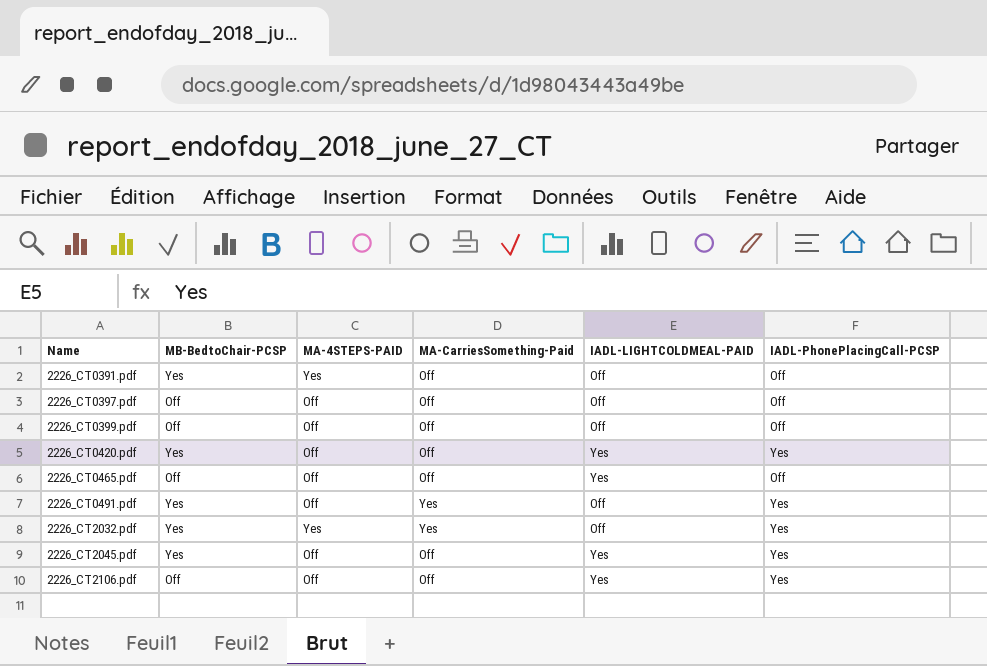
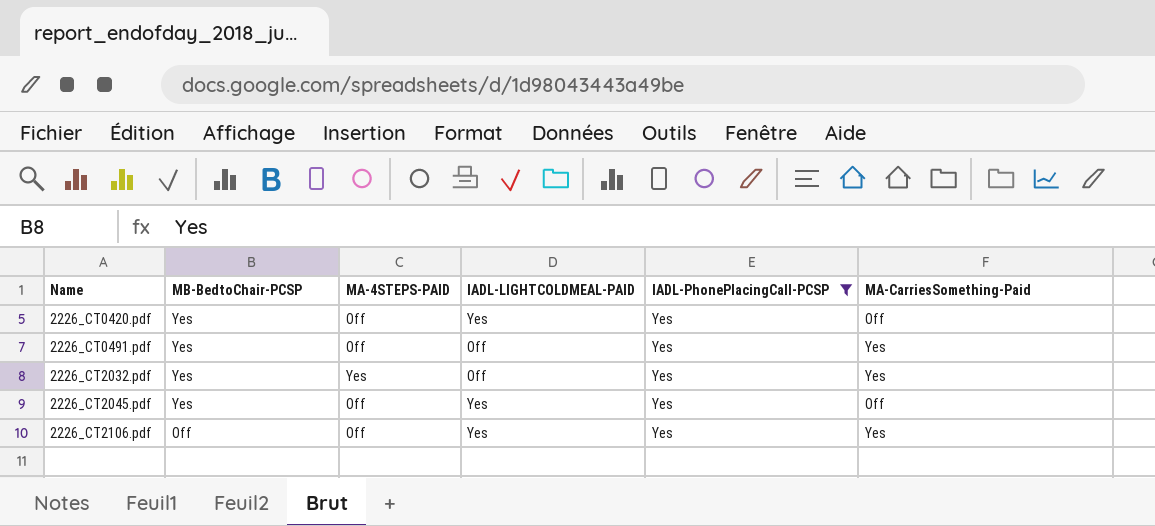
filter: none -> IADL-PhonePlacingCall-PCSP = Yes
column MA-CarriesSomething-Paid | position: 4 -> 6
2226_CT2106.pdf | MA-CarriesSomething-Paid: Off -> Yes

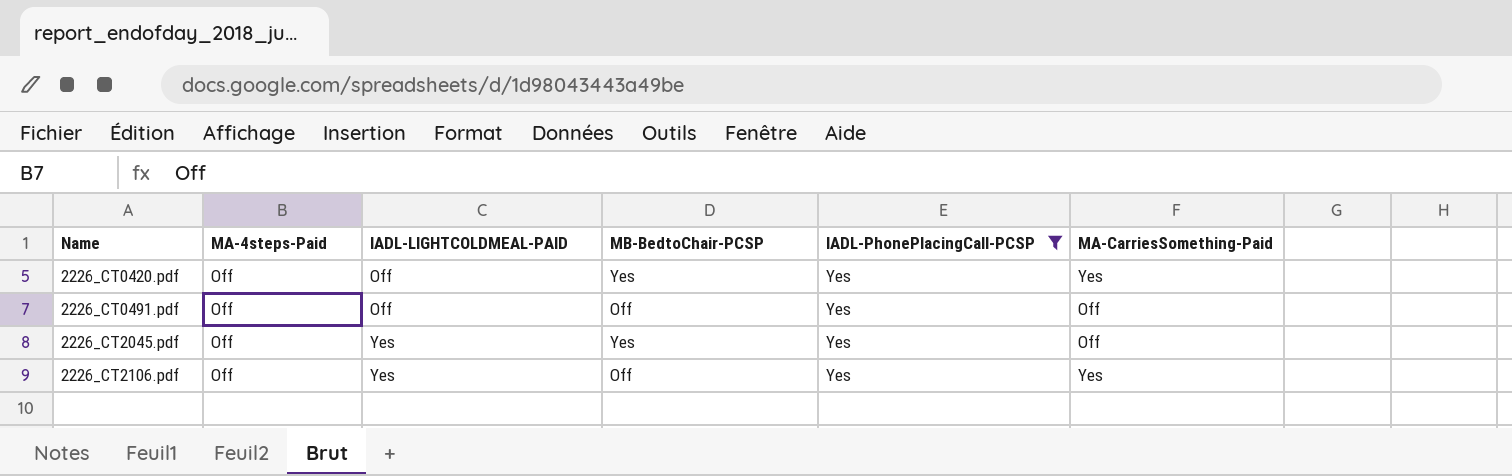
column name: MA-4STEPS-PAID -> MA-4steps-Paid
column MB-BedtoChair-PCSP | position: 2 -> 4
row 2226_CT2032.pdf: Yes | Yes | Off | Yes | Yes -> none
2226_CT0420.pdf | IADL-LIGHTCOLDMEAL-PAID: Yes -> Off
2226_CT0420.pdf | MA-CarriesSomething-Paid: Off -> Yes
2226_CT0491.pdf | MB-BedtoChair-PCSP: Yes -> Off
2226_CT0491.pdf | MA-CarriesSomething-Paid: Yes -> Off

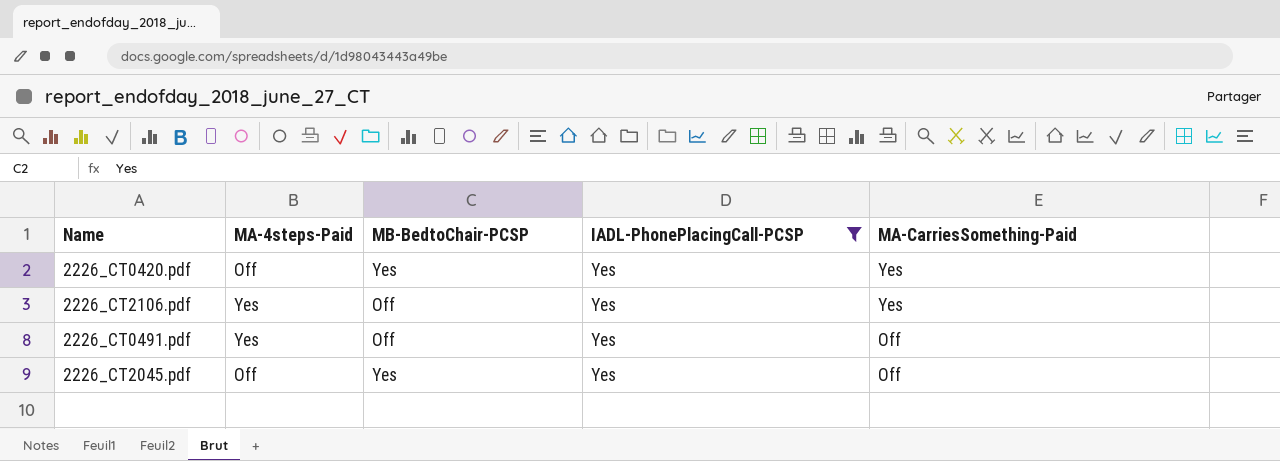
row order: Name ascending -> MA-CarriesSomething-Paid descending
column IADL-LIGHTCOLDMEAL-PAID | position: 3 -> none
2226_CT2106.pdf | MA-4steps-Paid: Off -> Yes
2226_CT0491.pdf | MA-4steps-Paid: Off -> Yes

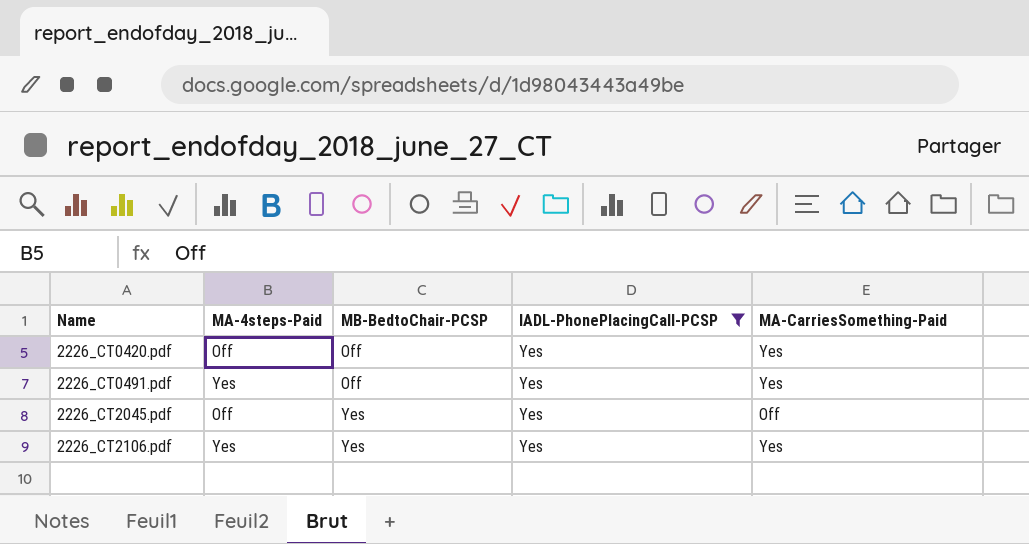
row order: MA-CarriesSomething-Paid descending -> Name ascending
2226_CT0420.pdf | MB-BedtoChair-PCSP: Yes -> Off
2226_CT0491.pdf | MA-CarriesSomething-Paid: Off -> Yes
2226_CT2106.pdf | MB-BedtoChair-PCSP: Off -> Yes

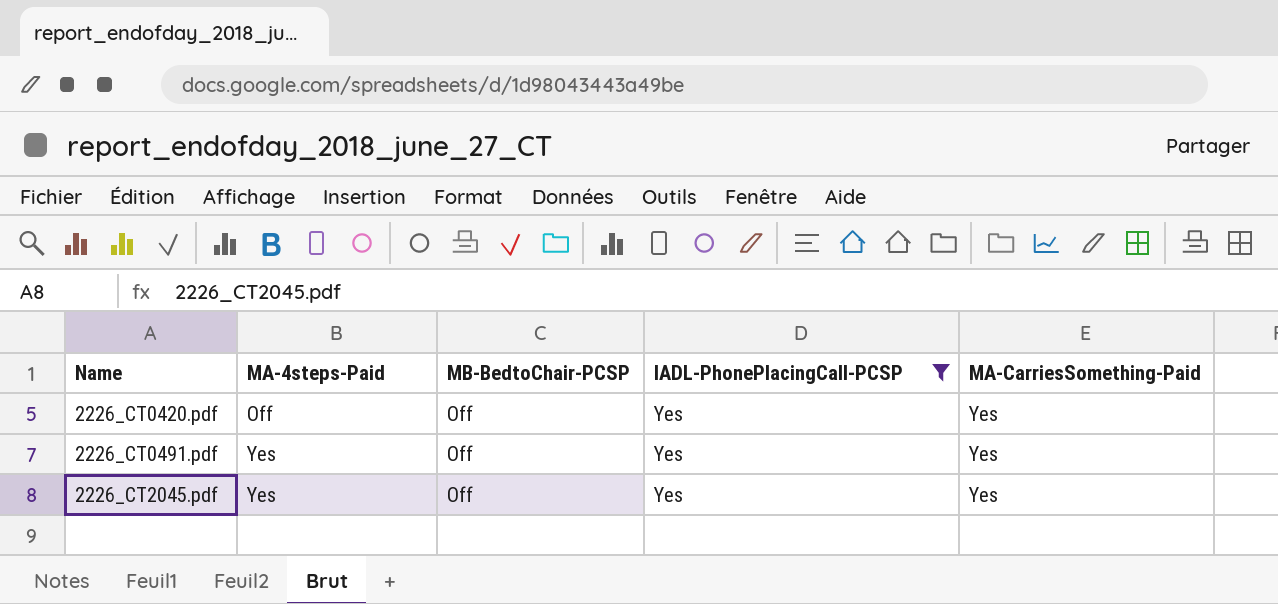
row 2226_CT2106.pdf: Yes | Yes | Yes | Yes -> none
2226_CT2045.pdf | MA-4steps-Paid: Off -> Yes
2226_CT2045.pdf | MB-BedtoChair-PCSP: Yes -> Off
2226_CT2045.pdf | MA-CarriesSomething-Paid: Off -> Yes

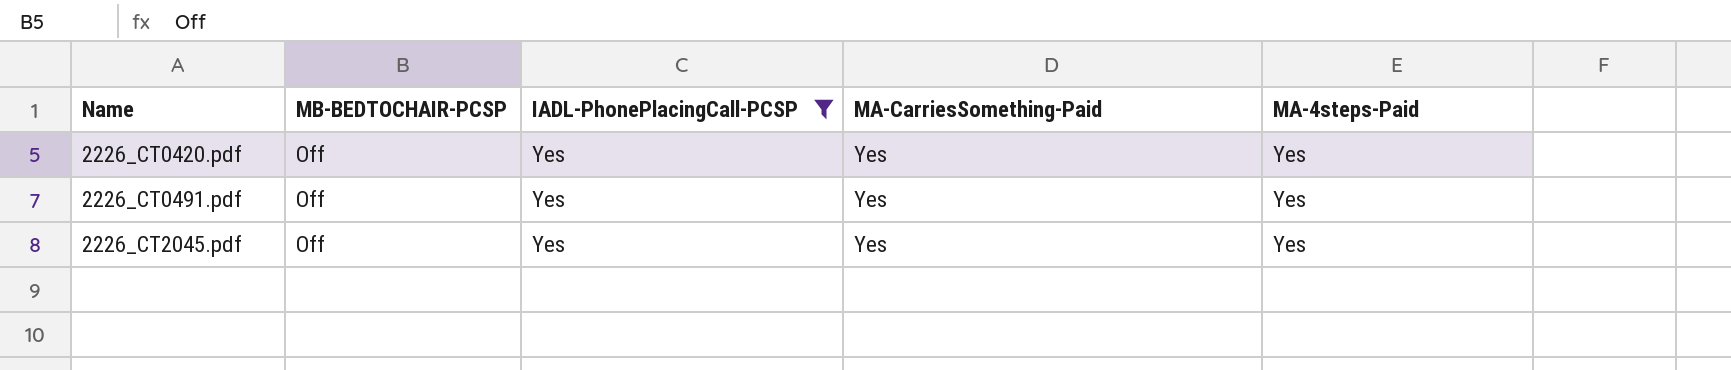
column name: MB-BedtoChair-PCSP -> MB-BEDTOCHAIR-PCSP
column MA-4steps-Paid | position: 2 -> 5
2226_CT0420.pdf | MA-4steps-Paid: Off -> Yes

